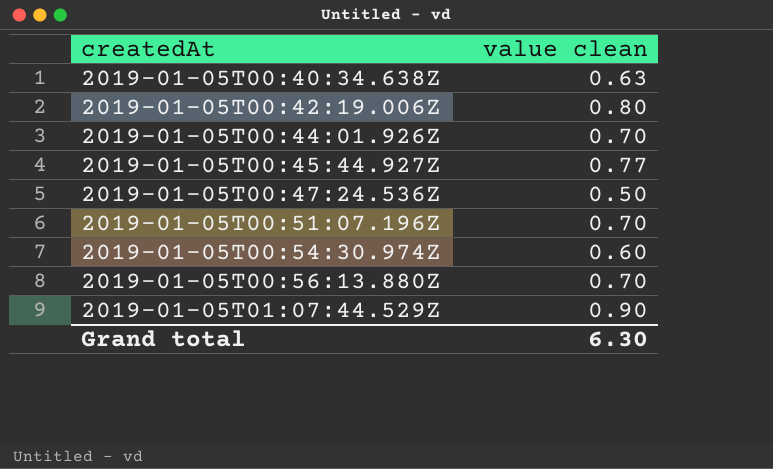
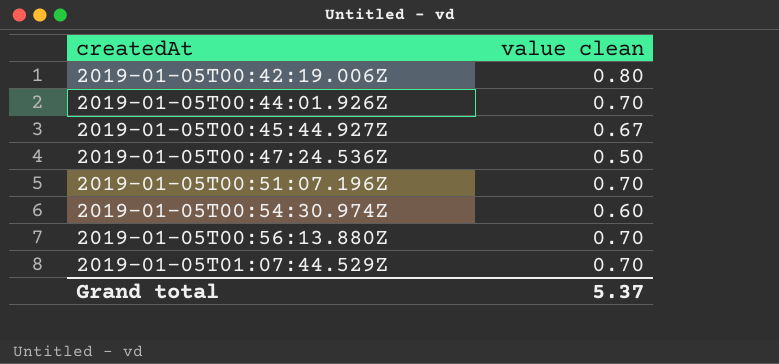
row 2019-01-05T00:40:34.638Z: 0.63 -> none
2019-01-05T00:45:44.927Z | value clean: 0.77 -> 0.67
2019-01-05T01:07:44.529Z | value clean: 0.90 -> 0.70
Grand total | value clean: 6.30 -> 5.37

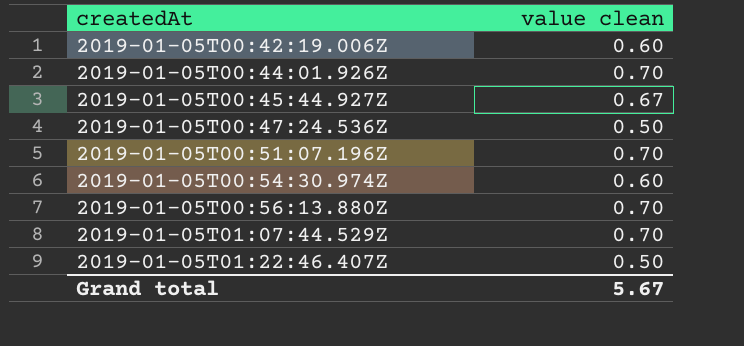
2019-01-05T00:42:19.006Z | value clean: 0.80 -> 0.60
row 2019-01-05T01:22:46.407Z: none -> 0.50
Grand total | value clean: 5.37 -> 5.67

